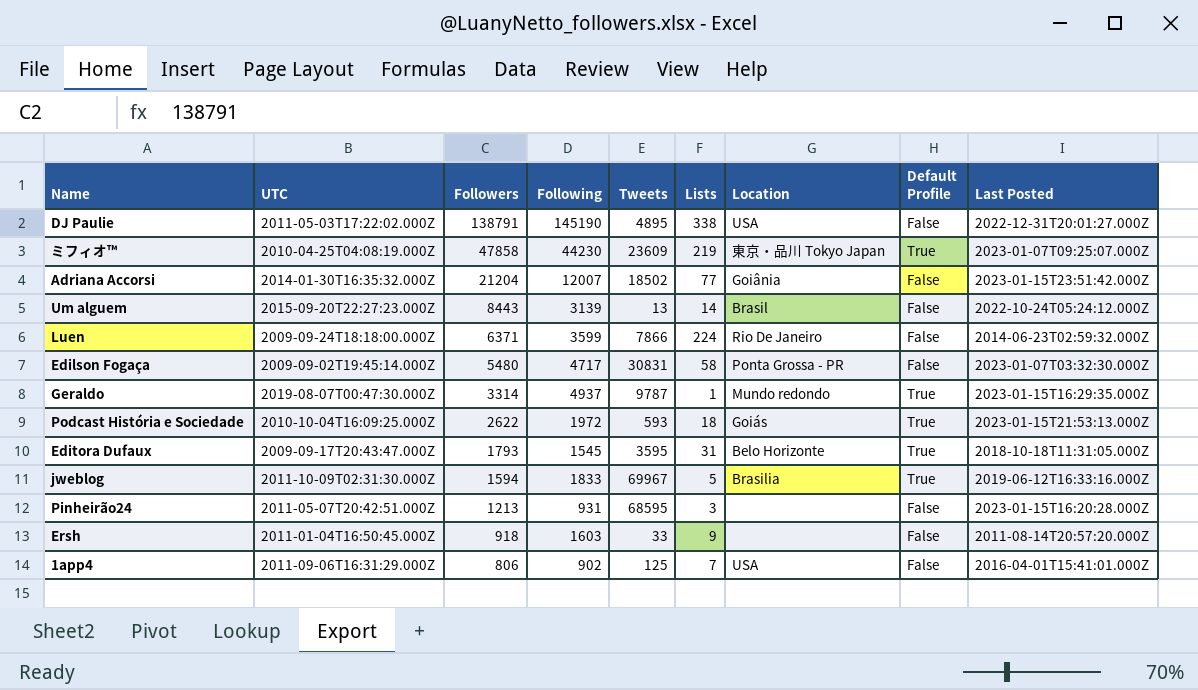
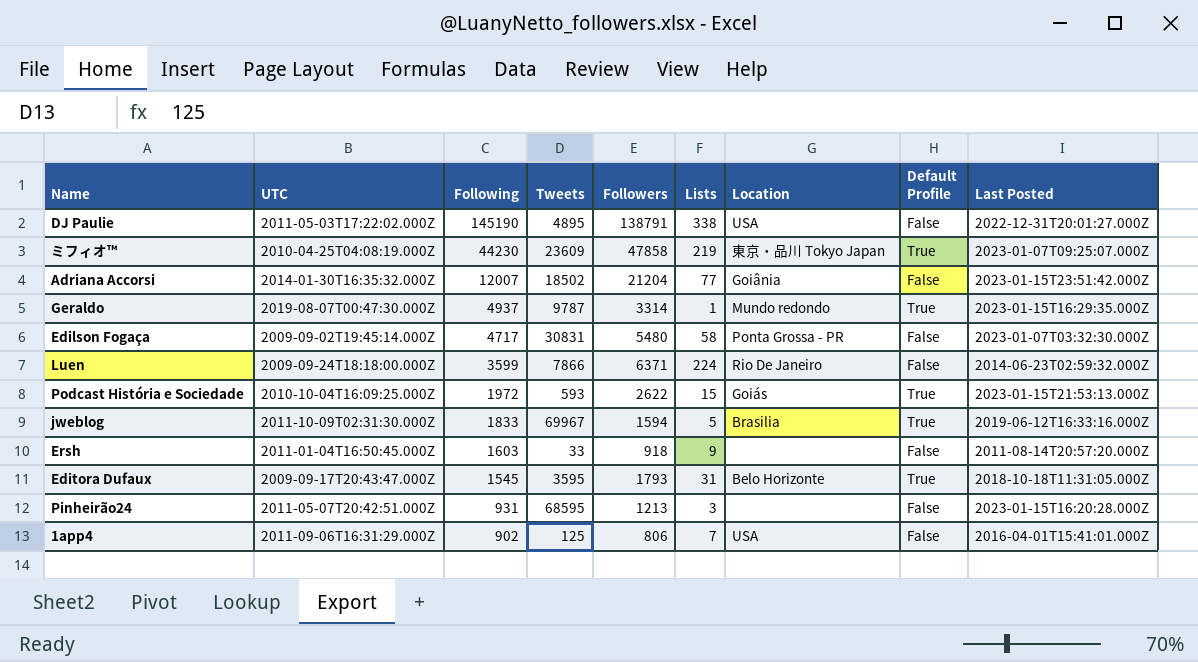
row order: Followers descending -> Following descending
column Followers | position: 3 -> 5
row Um alguem: 2015-09-20T22:27:23.000Z | 8443 | 3139 | 13 | 14 | Brasil | False | 2022-10-24T05:24:12.000Z -> none
Podcast História e Sociedade | Lists: 18 -> 15

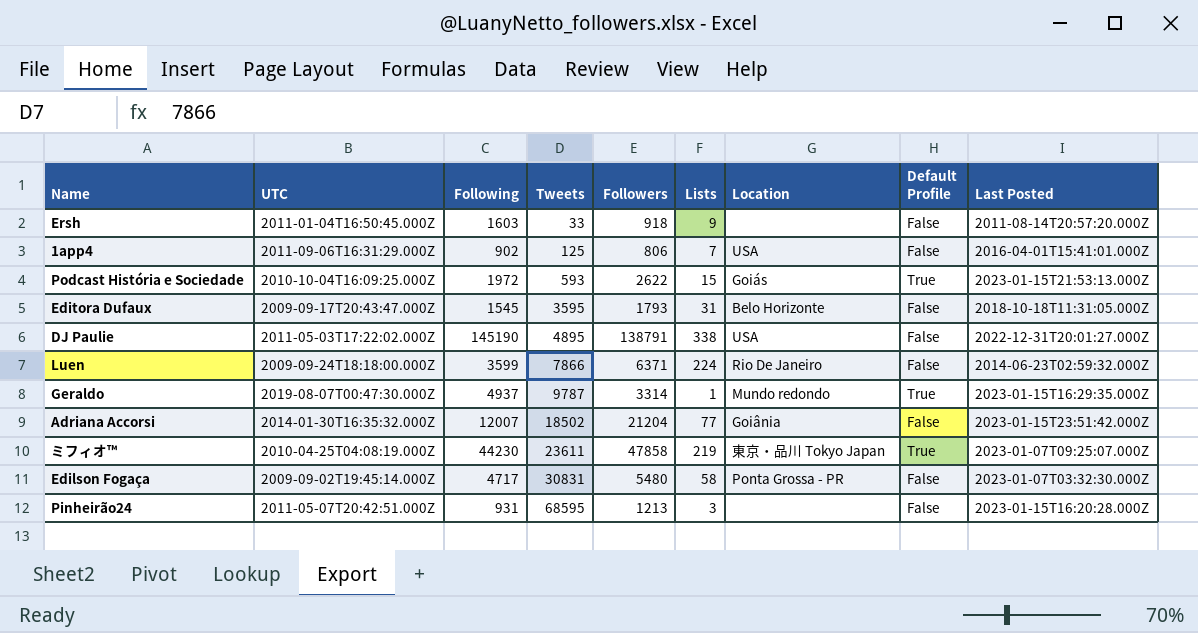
row order: Following descending -> Tweets ascending
row jweblog: 2011-10-09T02:31:30.000Z | 1833 | 69967 | 1594 | 5 | Brasilia | True | 2019-06-12T16:33:16.000Z -> none
Editora Dufaux | Default Profile: True -> False
ミフィオ™ | Tweets: 23609 -> 23611

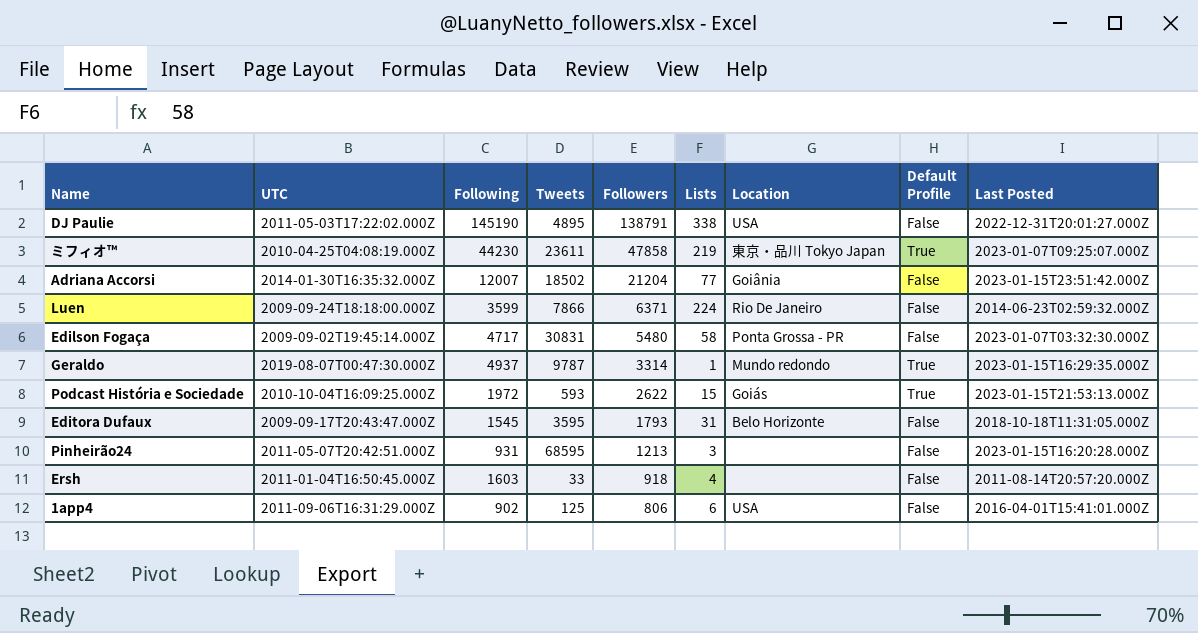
row order: Tweets ascending -> Followers descending
Ersh | Lists: 9 -> 4
1app4 | Lists: 7 -> 6

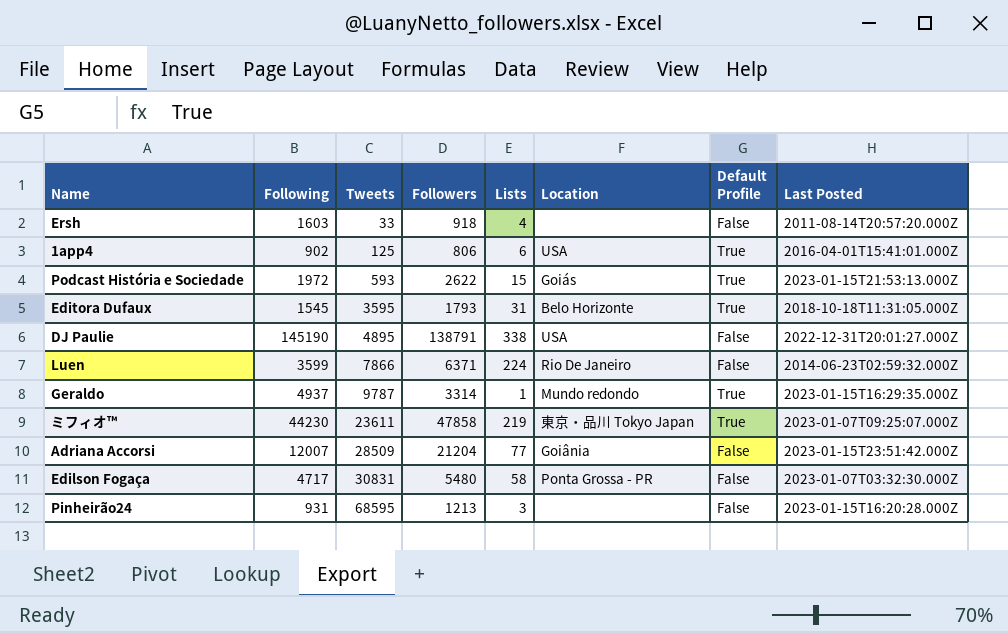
row order: Followers descending -> Tweets ascending
column UTC | position: 2 -> none
1app4 | Default Profile: False -> True
Editora Dufaux | Default Profile: False -> True
Adriana Accorsi | Tweets: 18502 -> 28509

